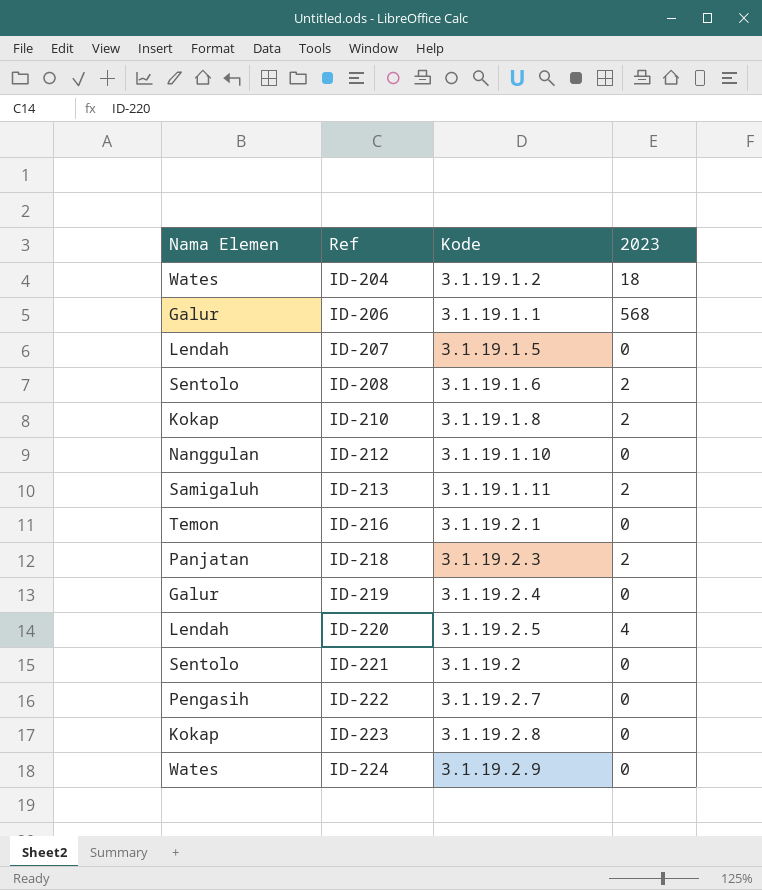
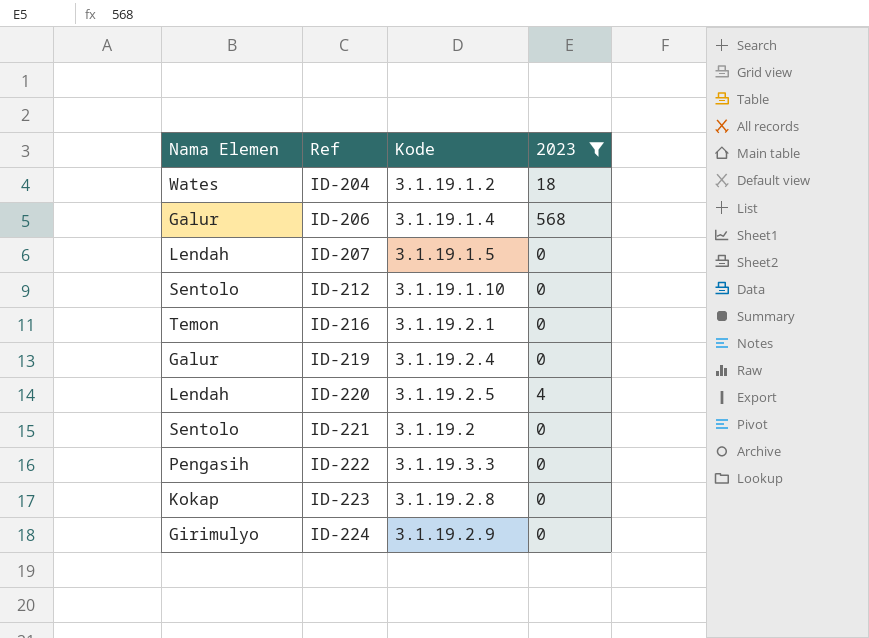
filter: none -> 2023 != 2
ID-206 | Kode: 3.1.19.1.1 -> 3.1.19.1.4
ID-212 | Nama Elemen: Nanggulan -> Sentolo
ID-222 | Kode: 3.1.19.2.7 -> 3.1.19.3.3
ID-224 | Nama Elemen: Wates -> Girimulyo

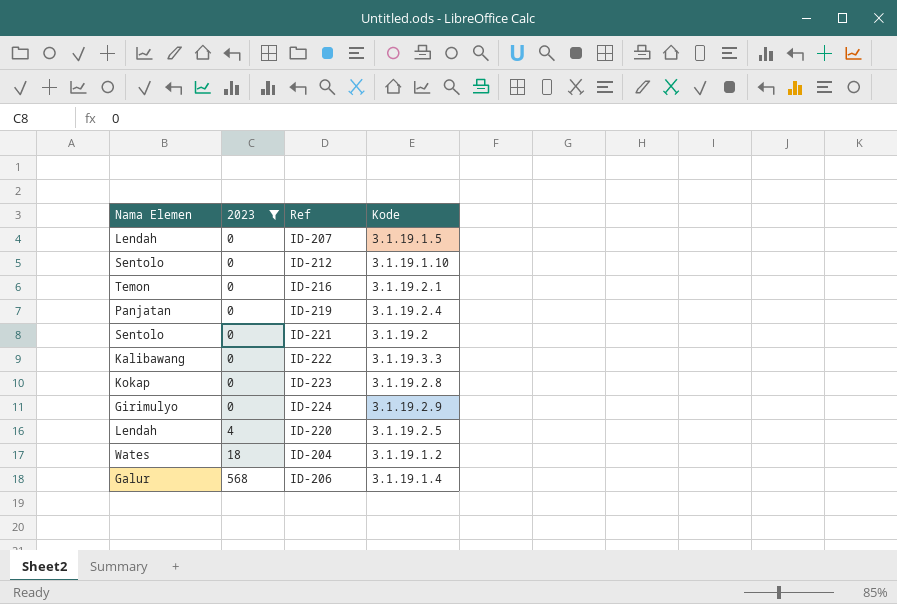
row order: Ref ascending -> 2023 ascending
column 2023 | position: 4 -> 2
ID-219 | Nama Elemen: Galur -> Panjatan
ID-222 | Nama Elemen: Pengasih -> Kalibawang

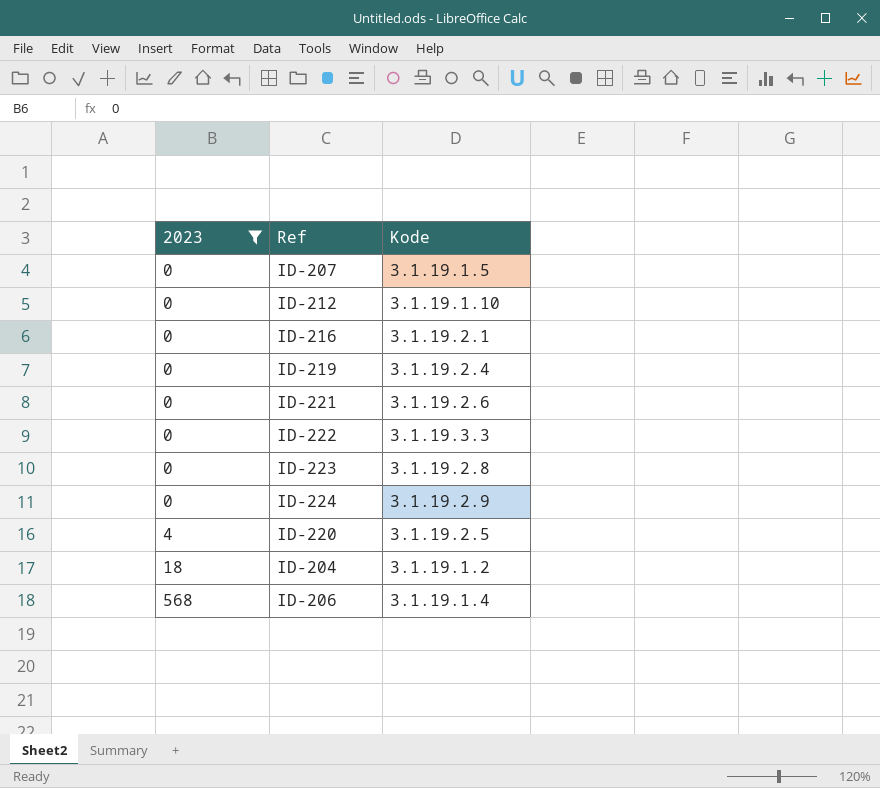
column Nama Elemen | position: 1 -> none
ID-221 | Kode: 3.1.19.2 -> 3.1.19.2.6

